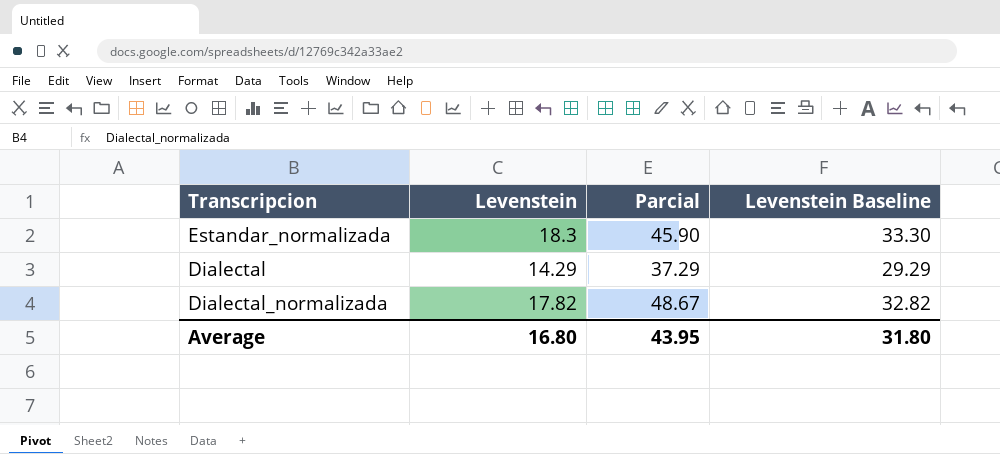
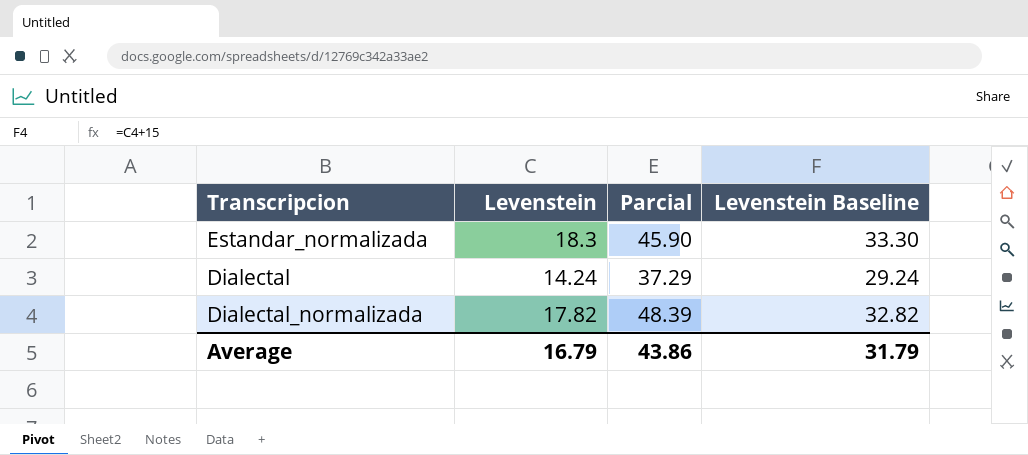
Dialectal | Levenstein: 14.29 -> 14.24
Dialectal | Levenstein Baseline: 29.29 -> 29.24
Dialectal_normalizada | Parcial: 48.67 -> 48.39
Average | Levenstein: 16.80 -> 16.79
Average | Parcial: 43.95 -> 43.86
Average | Levenstein Baseline: 31.80 -> 31.79

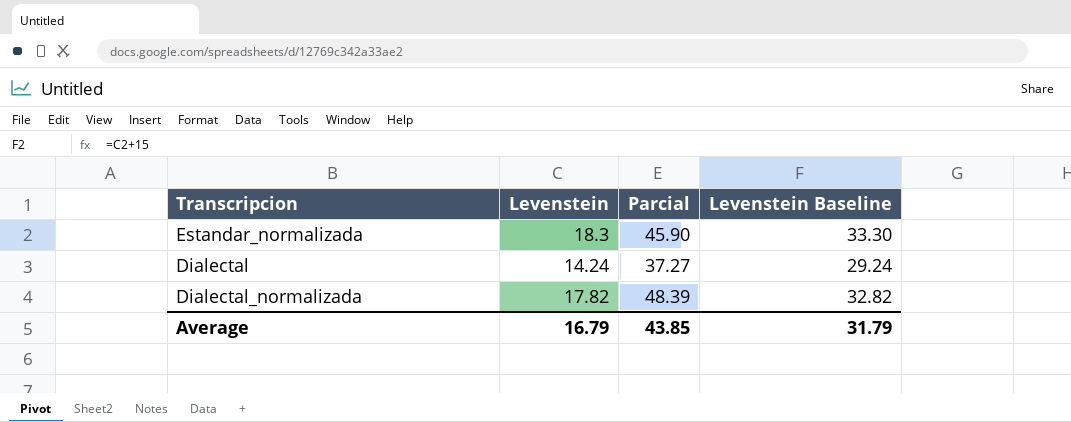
Dialectal | Parcial: 37.29 -> 37.27
Average | Parcial: 43.86 -> 43.85

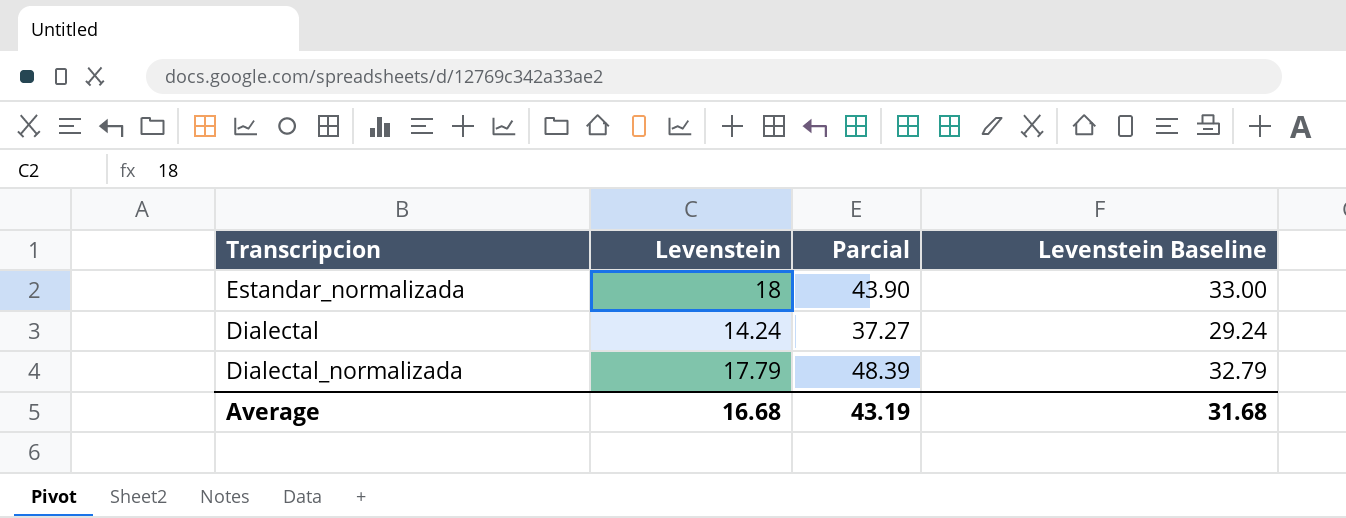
Estandar_normalizada | Levenstein: 18.3 -> 18
Estandar_normalizada | Parcial: 45.90 -> 43.90
Estandar_normalizada | Levenstein Baseline: 33.30 -> 33.00
Dialectal_normalizada | Levenstein: 17.82 -> 17.79
Dialectal_normalizada | Levenstein Baseline: 32.82 -> 32.79
Average | Levenstein: 16.79 -> 16.68
Average | Parcial: 43.85 -> 43.19
Average | Levenstein Baseline: 31.79 -> 31.68

